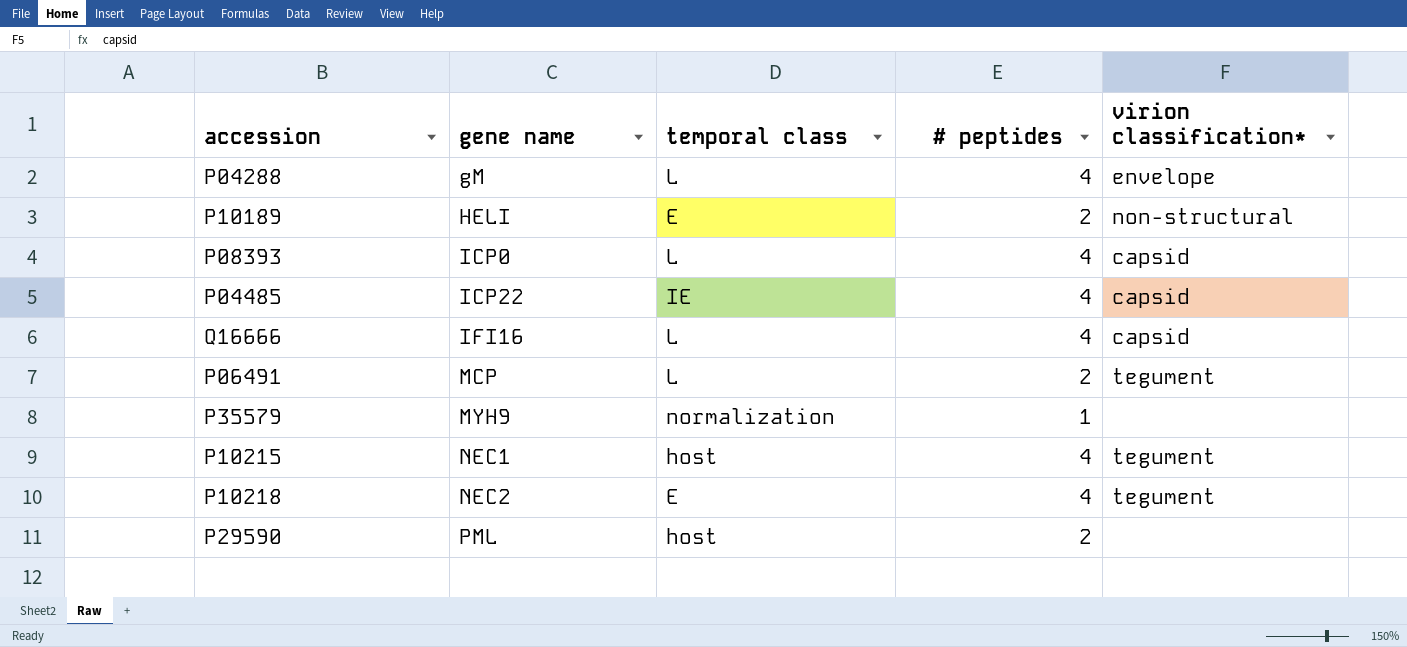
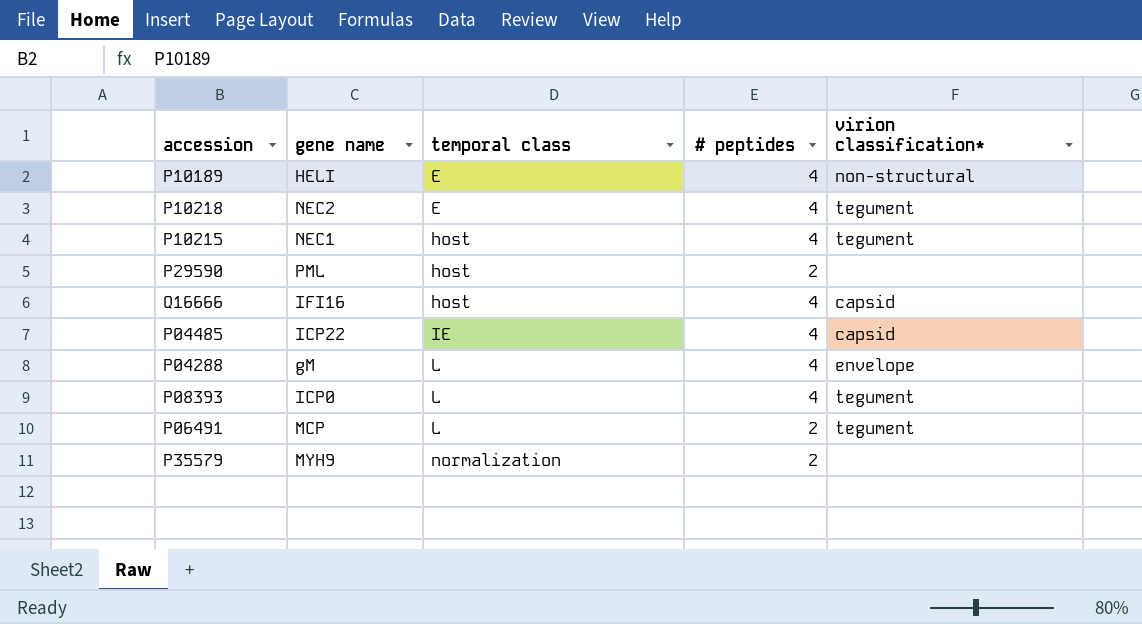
row order: gene name ascending -> temporal class ascending
P10189 | # peptides: 2 -> 4
Q16666 | temporal class: L -> host
P08393 | virion classification*: capsid -> tegument
P35579 | # peptides: 1 -> 2

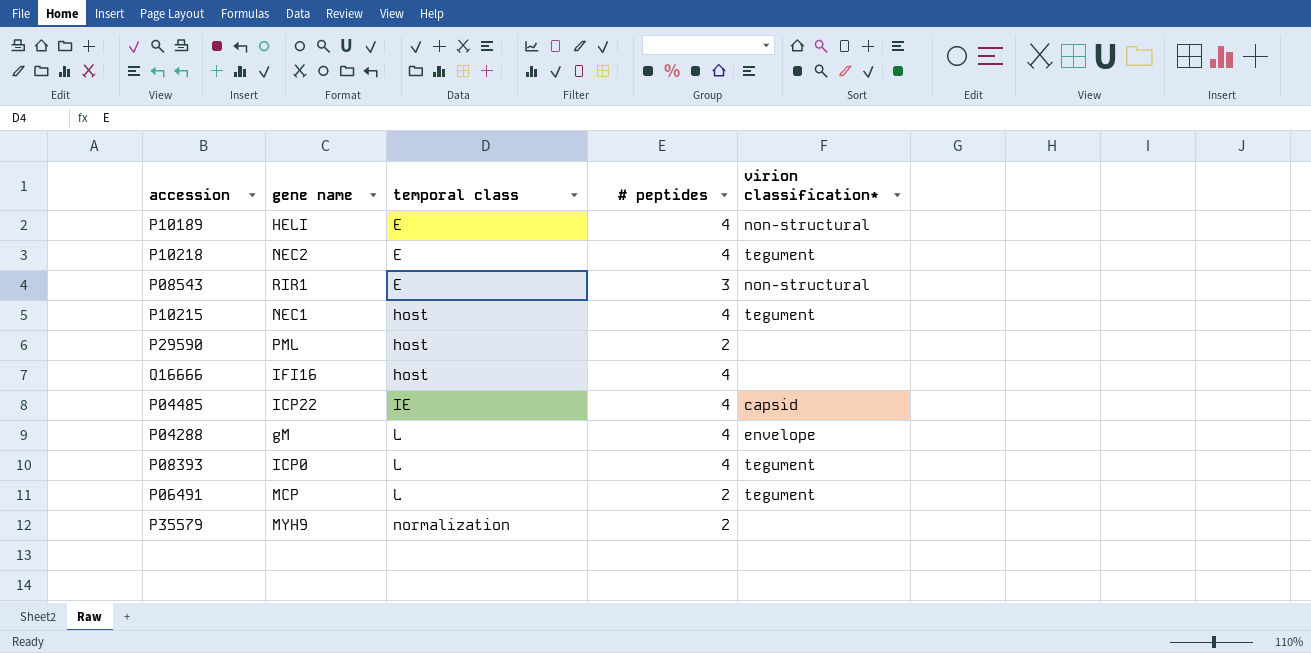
row P08543: none -> RIR1 | E | 3 | non-structural
Q16666 | virion classification*: capsid -> none

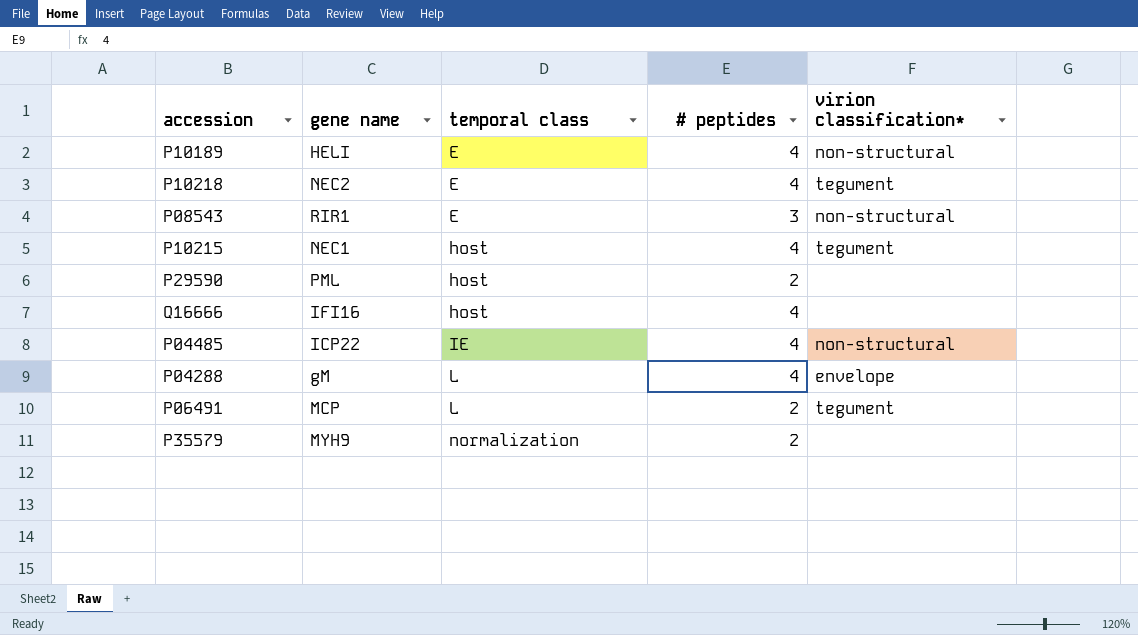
row P08393: ICP0 | L | 4 | tegument -> none
P04485 | virion classification*: capsid -> non-structural

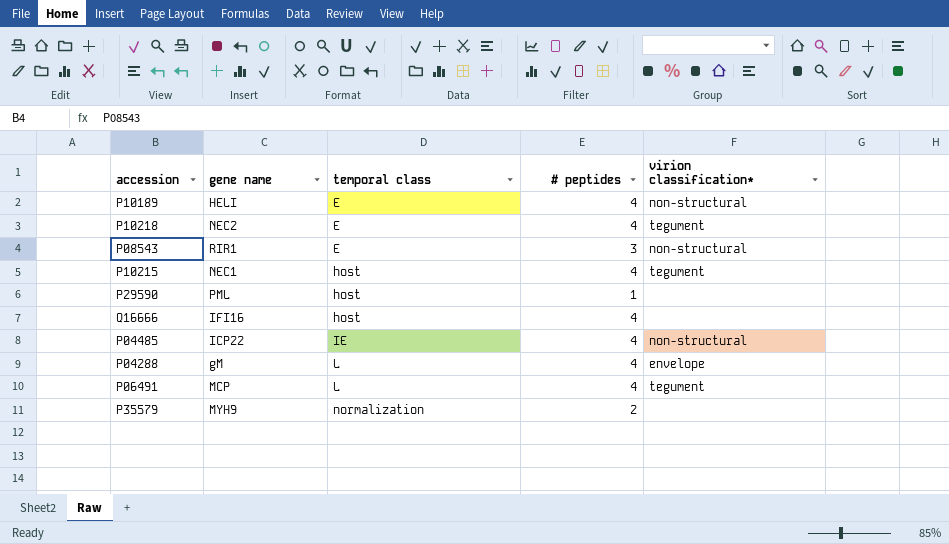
P29590 | # peptides: 2 -> 1
P06491 | # peptides: 2 -> 4

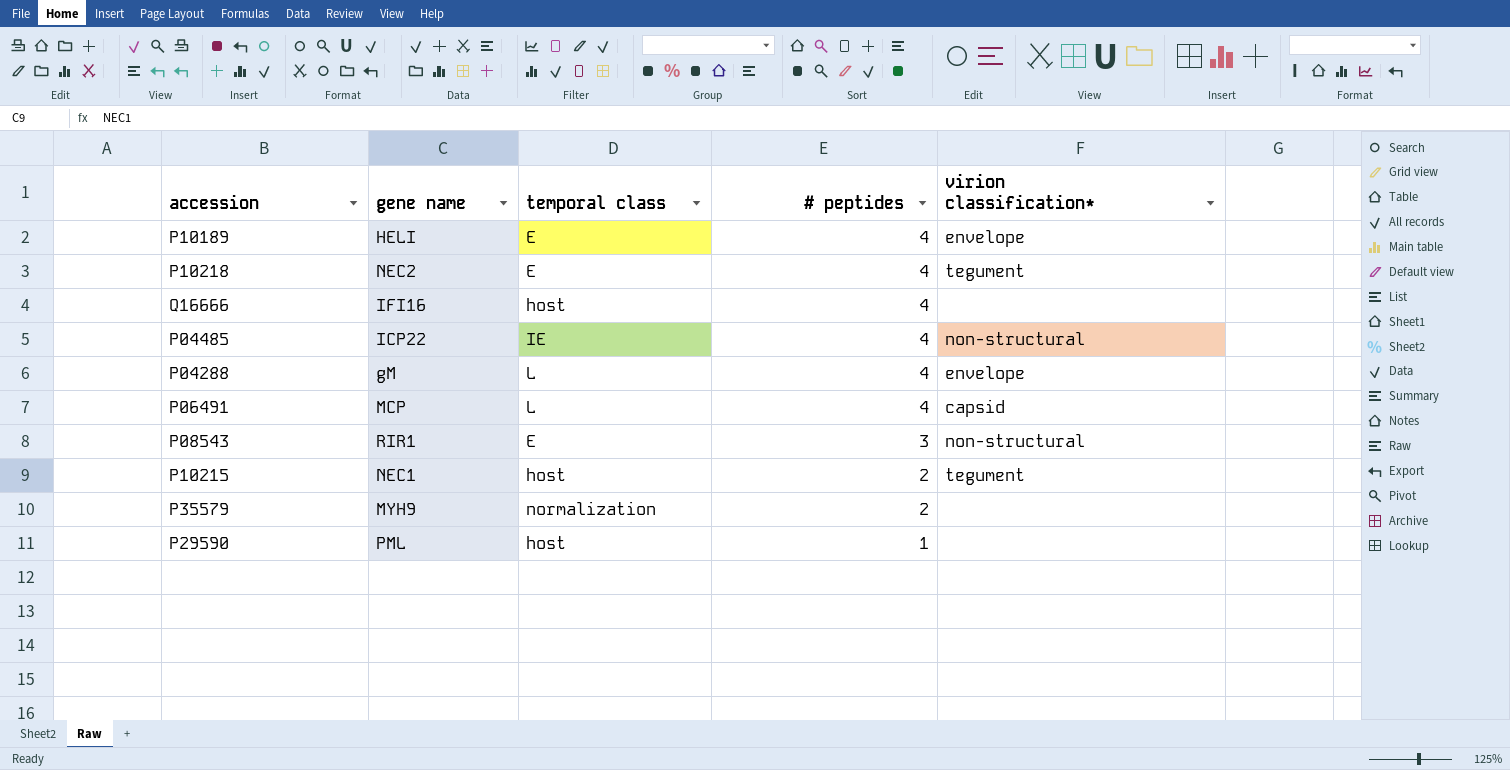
row order: temporal class ascending -> # peptides descending
P10189 | virion classification*: non-structural -> envelope
P06491 | virion classification*: tegument -> capsid
P10215 | # peptides: 4 -> 2

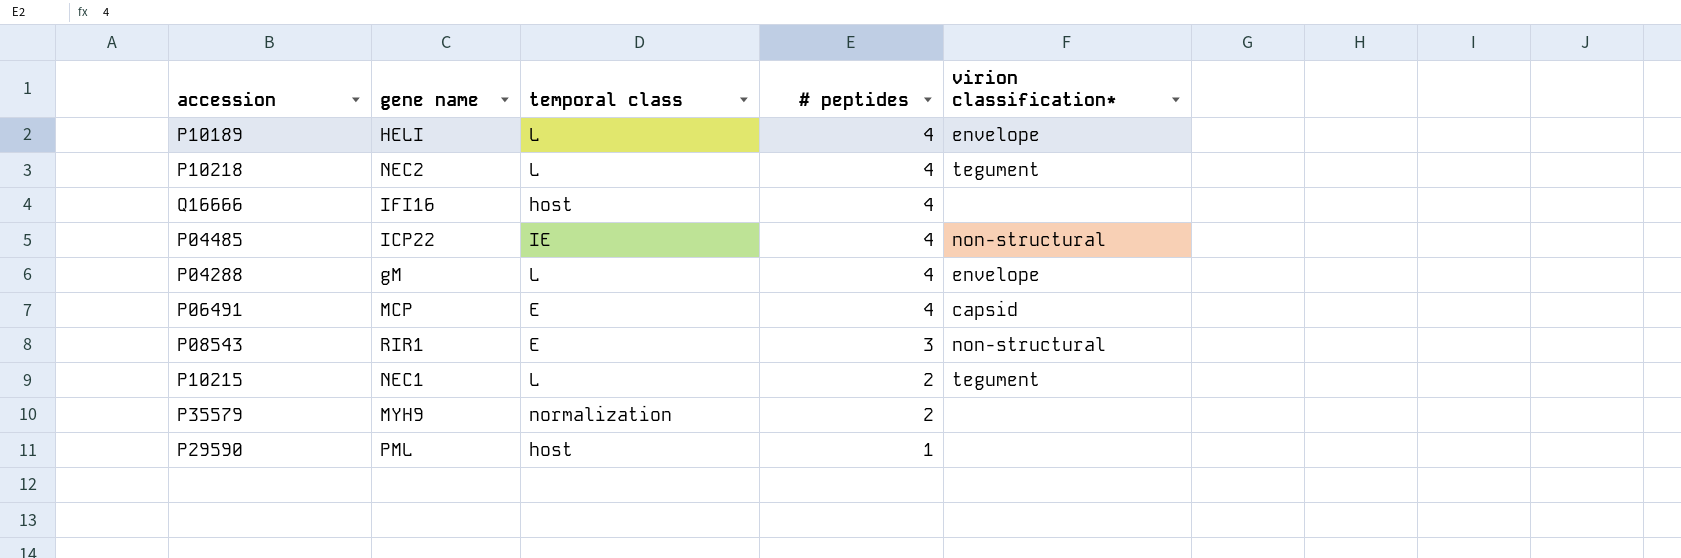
P10189 | temporal class: E -> L
P10218 | temporal class: E -> L
P06491 | temporal class: L -> E
P10215 | temporal class: host -> L

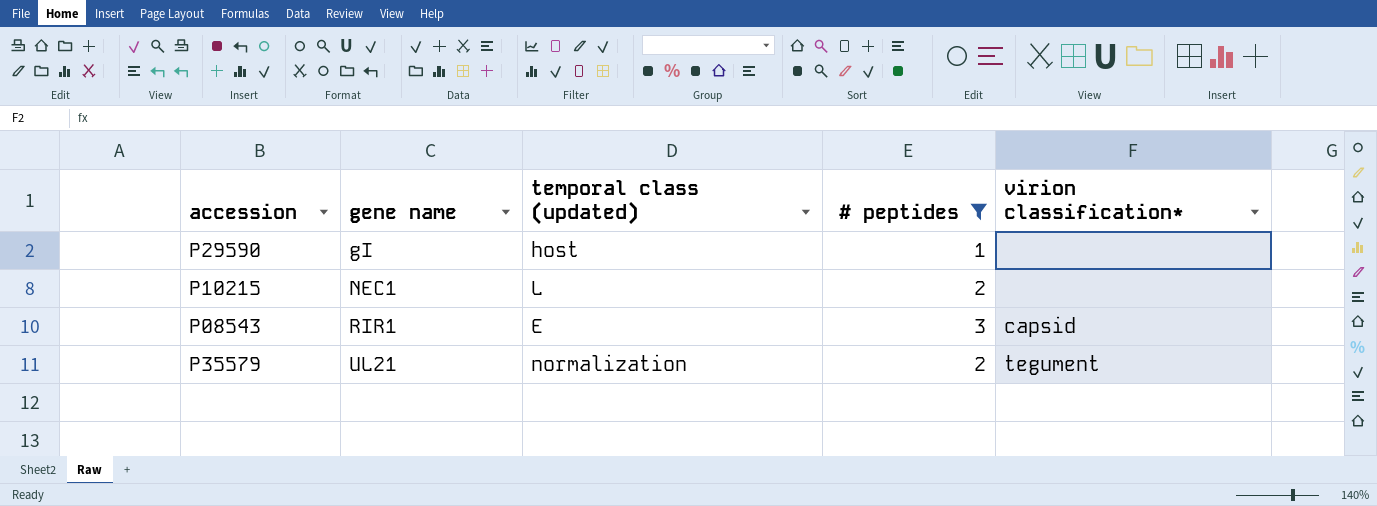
filter: none -> # peptides != 4
row order: # peptides descending -> gene name ascending
column name: temporal class -> temporal class (updated)
P29590 | gene name: PML -> gI
P10215 | virion classification*: tegument -> none
P08543 | virion classification*: non-structural -> capsid
P35579 | gene name: MYH9 -> UL21
P35579 | virion classification*: none -> tegument

